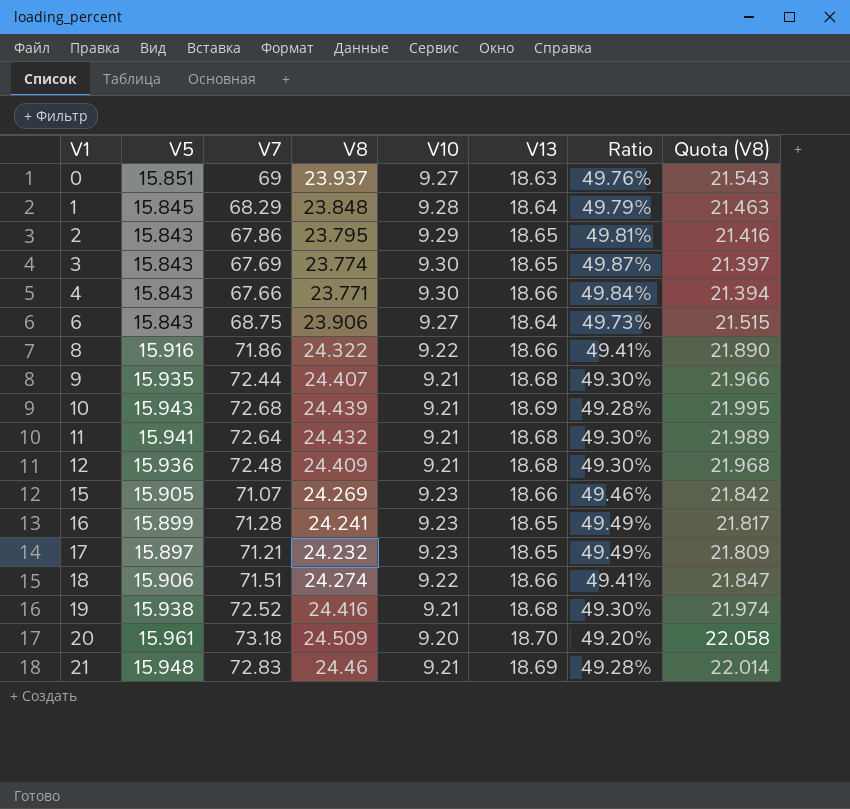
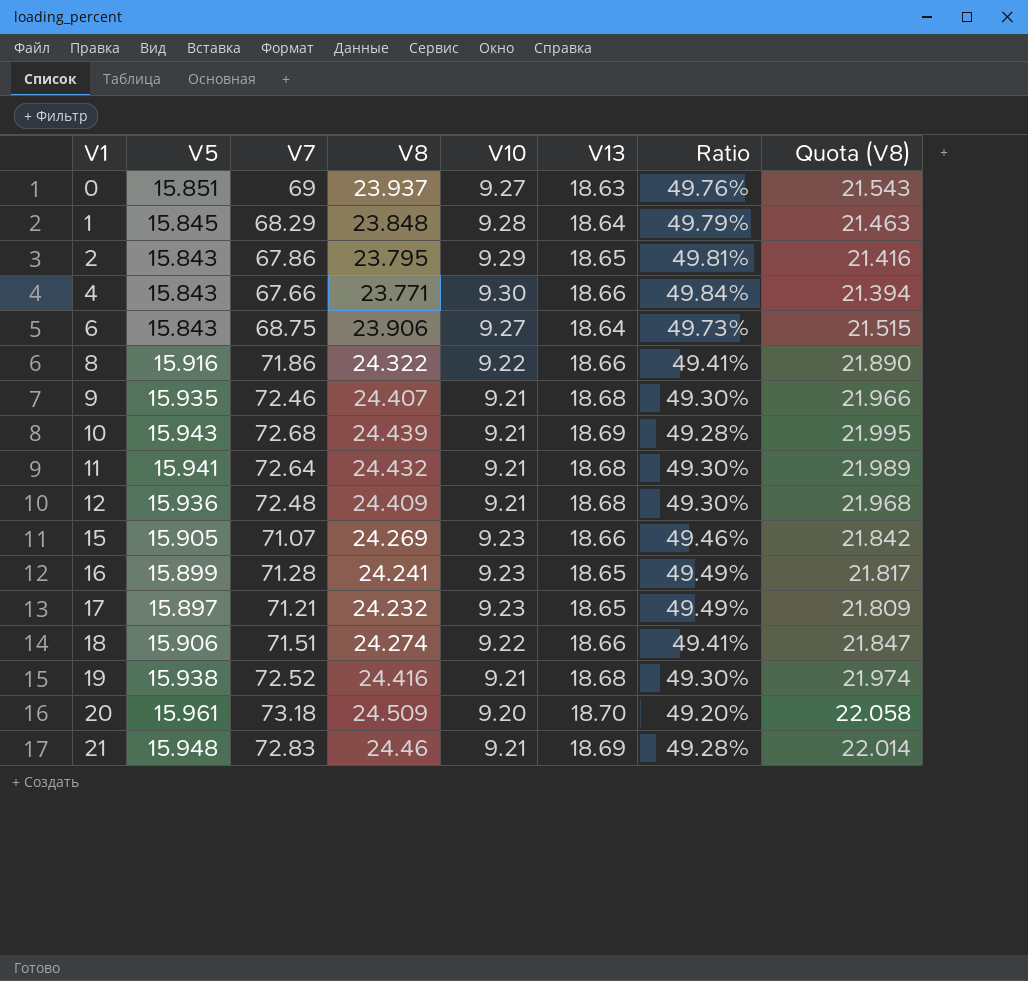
row 3: 15.843 | 67.69 | 23.774 | 9.30 | 18.65 | 49.87% | 21.397 -> none
9 | V7: 72.44 -> 72.46

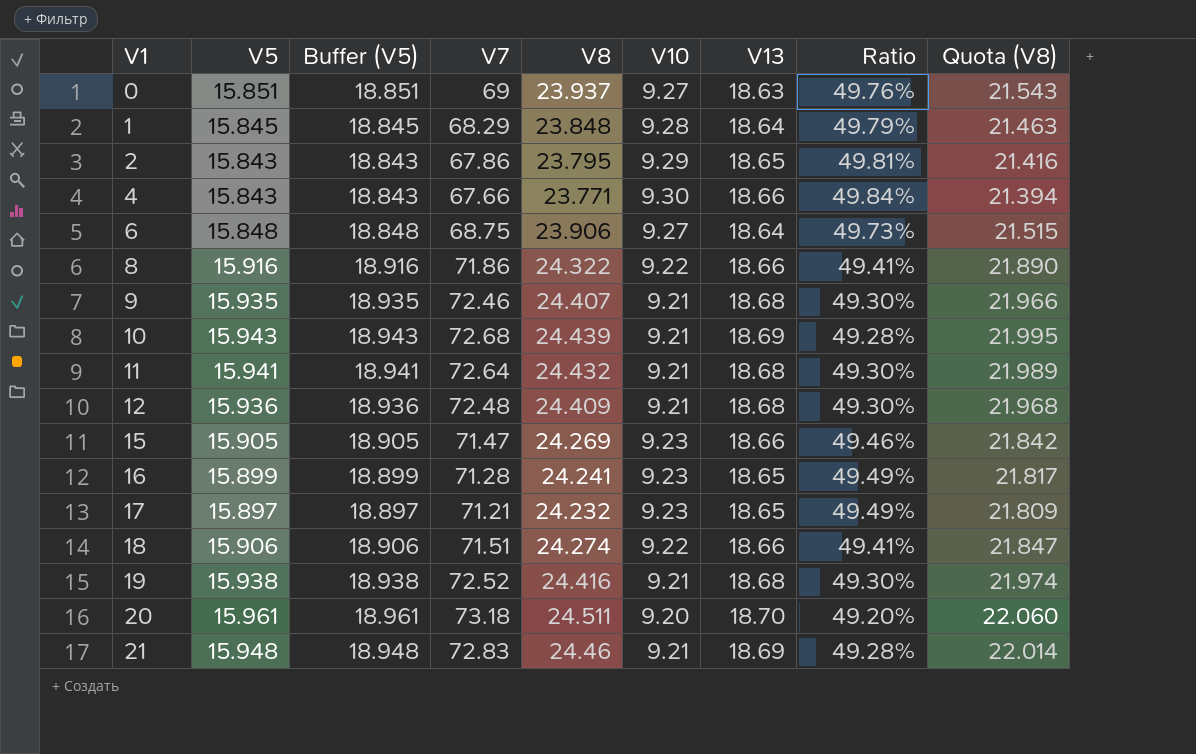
column Buffer (V5) | formula: none -> [V5] + 3
6 | V5: 15.843 -> 15.848
15 | V7: 71.07 -> 71.47
20 | V8: 24.509 -> 24.511
20 | Quota (V8): 22.058 -> 22.060

